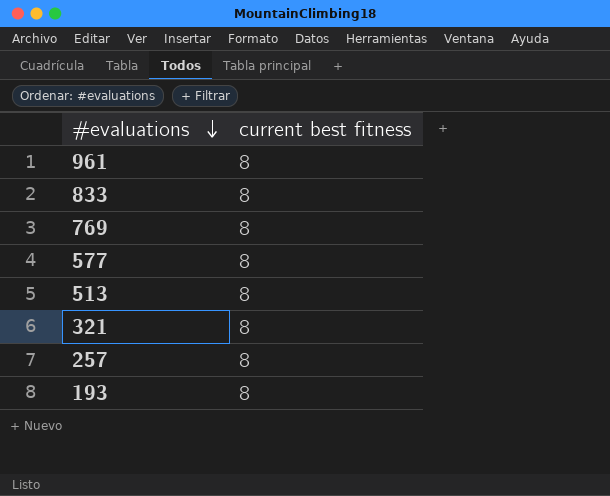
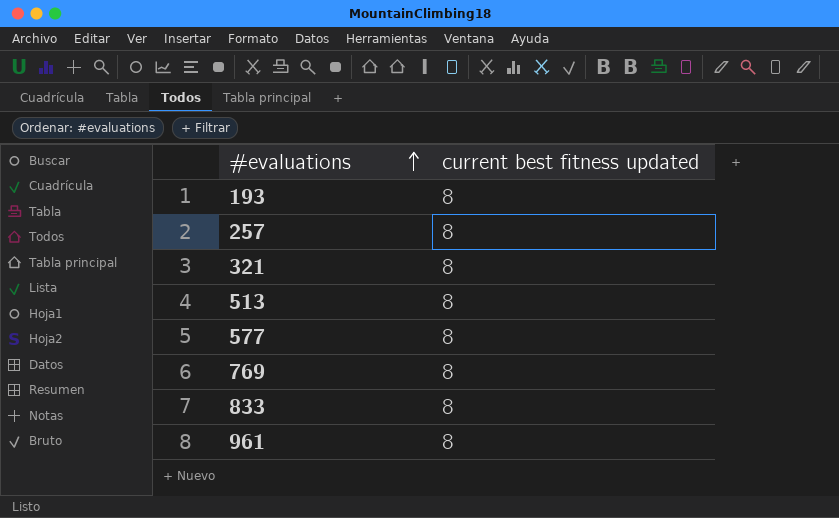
row order: #evaluations descending -> #evaluations ascending
column name: current best fitness -> current best fitness updated

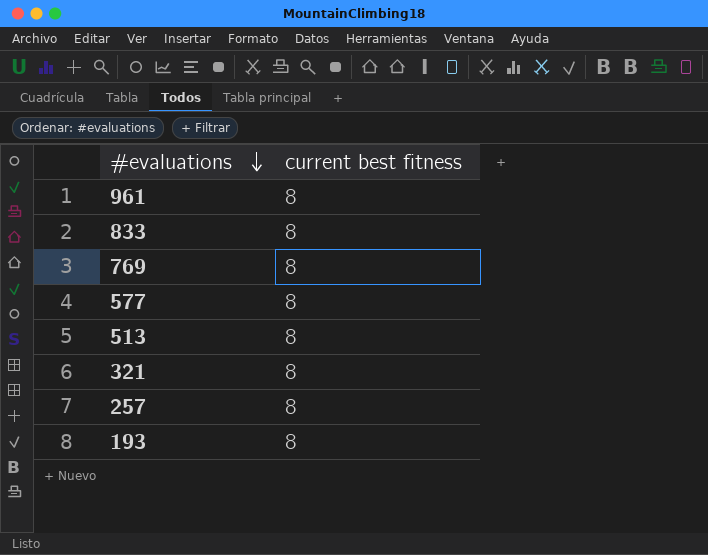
row order: #evaluations ascending -> #evaluations descending
column name: current best fitness updated -> current best fitness

